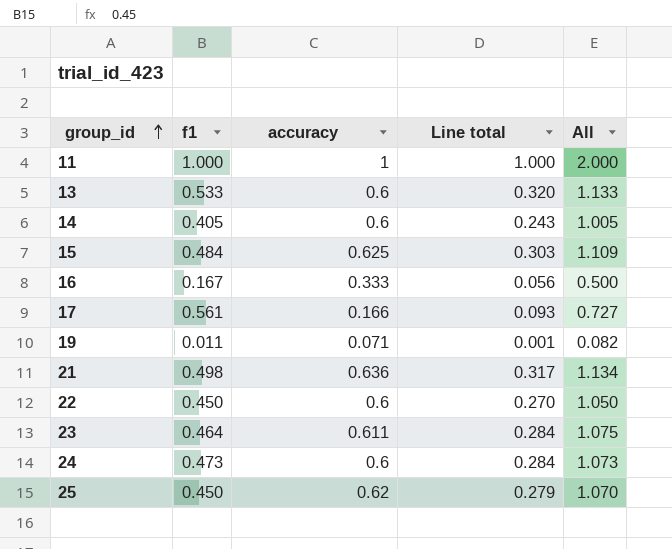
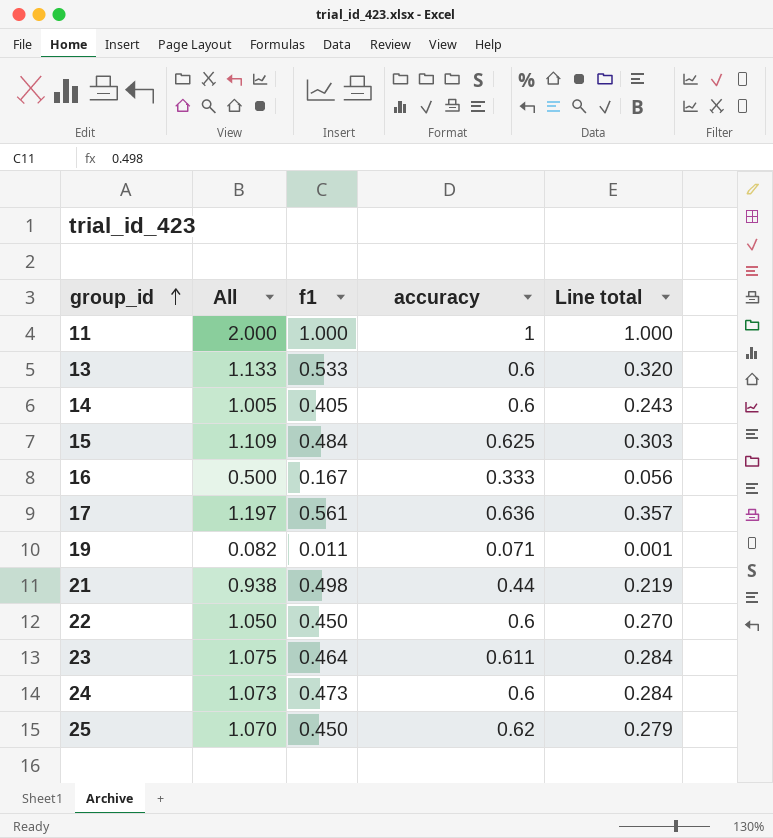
column All | position: 5 -> 2
17 | All: 0.727 -> 1.197
17 | accuracy: 0.166 -> 0.636
17 | Line total: 0.093 -> 0.357
21 | All: 1.134 -> 0.938
21 | accuracy: 0.636 -> 0.44
21 | Line total: 0.317 -> 0.219

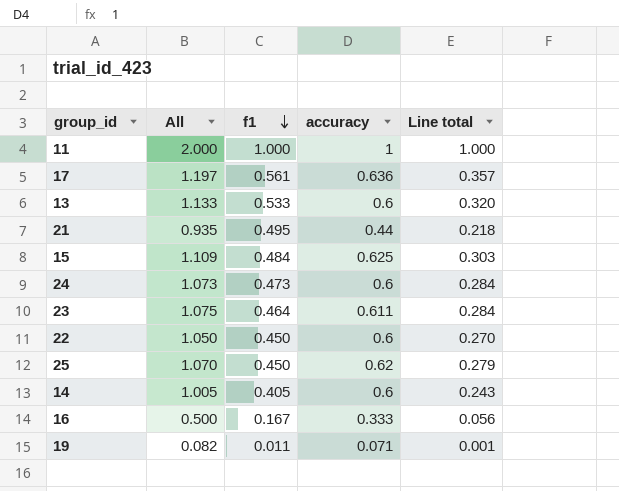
row order: group_id ascending -> f1 descending
21 | All: 0.938 -> 0.935
21 | f1: 0.498 -> 0.495
21 | Line total: 0.219 -> 0.218

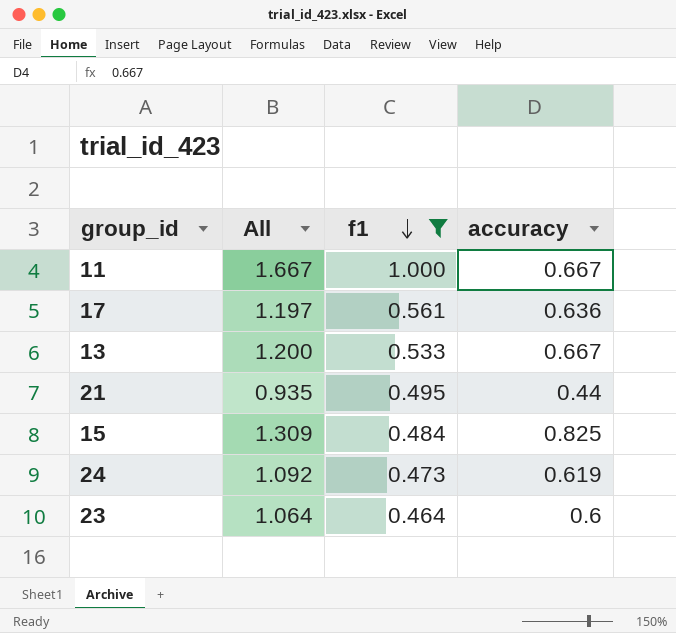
filter: none -> f1 >= 0.464
column Line total | formula: [f1] * [accuracy] -> none
11 | All: 2.000 -> 1.667
11 | accuracy: 1 -> 0.667
13 | All: 1.133 -> 1.200
13 | accuracy: 0.6 -> 0.667
15 | All: 1.109 -> 1.309
15 | accuracy: 0.625 -> 0.825
24 | All: 1.073 -> 1.092
24 | accuracy: 0.6 -> 0.619
23 | All: 1.075 -> 1.064
23 | accuracy: 0.611 -> 0.6

